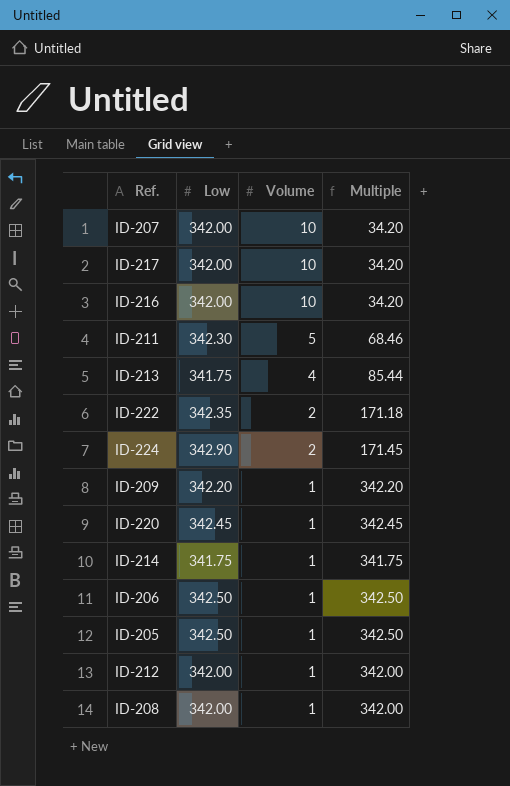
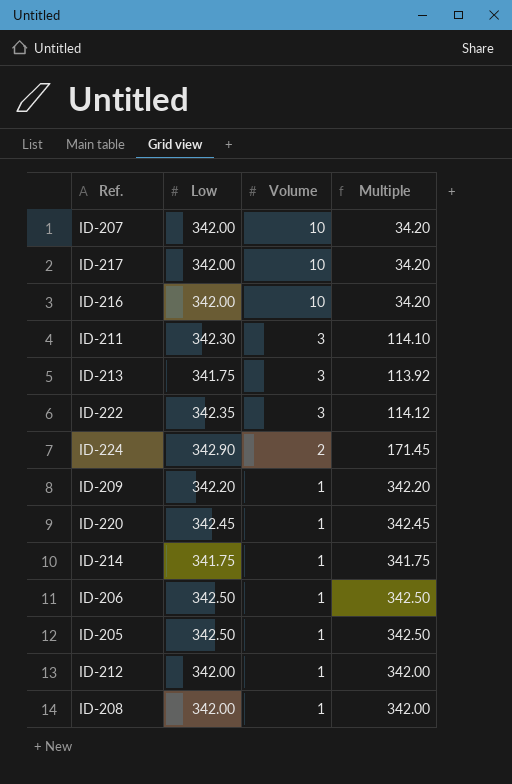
ID-211 | Volume: 5 -> 3
ID-211 | Multiple: 68.46 -> 114.10
ID-213 | Volume: 4 -> 3
ID-213 | Multiple: 85.44 -> 113.92
ID-222 | Volume: 2 -> 3
ID-222 | Multiple: 171.18 -> 114.12

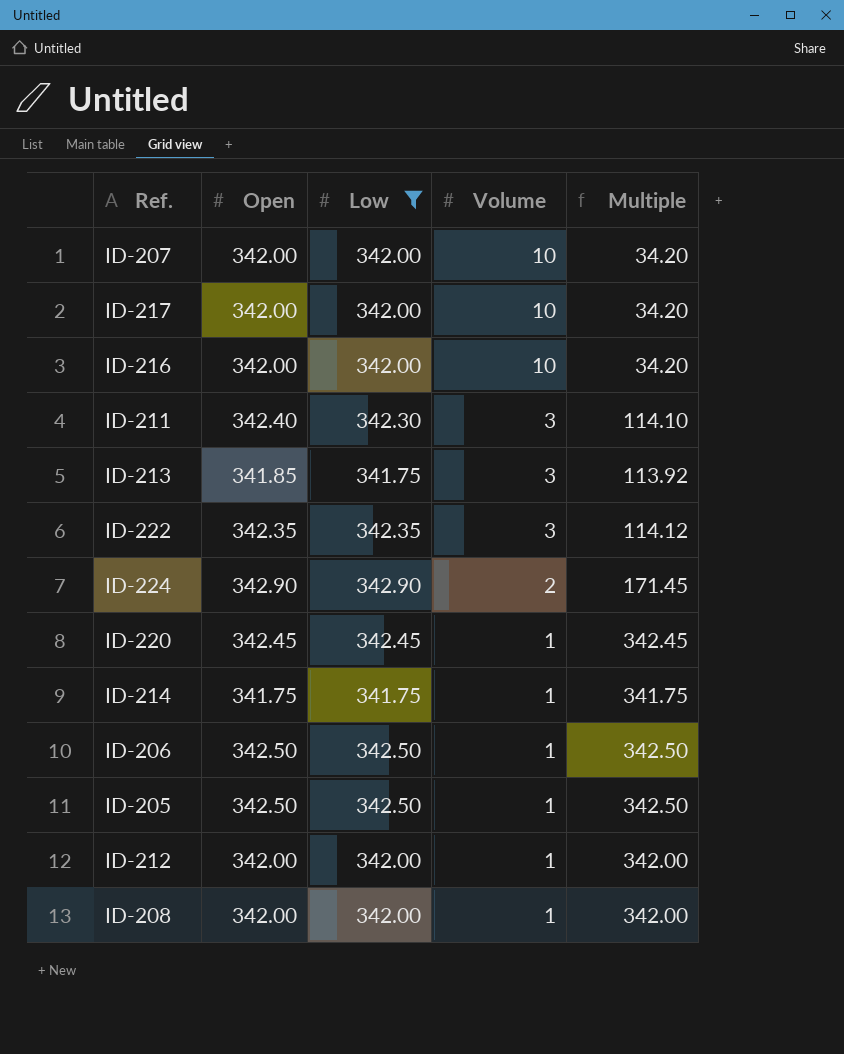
filter: none -> Low != 342.20
column Open | position: none -> 2

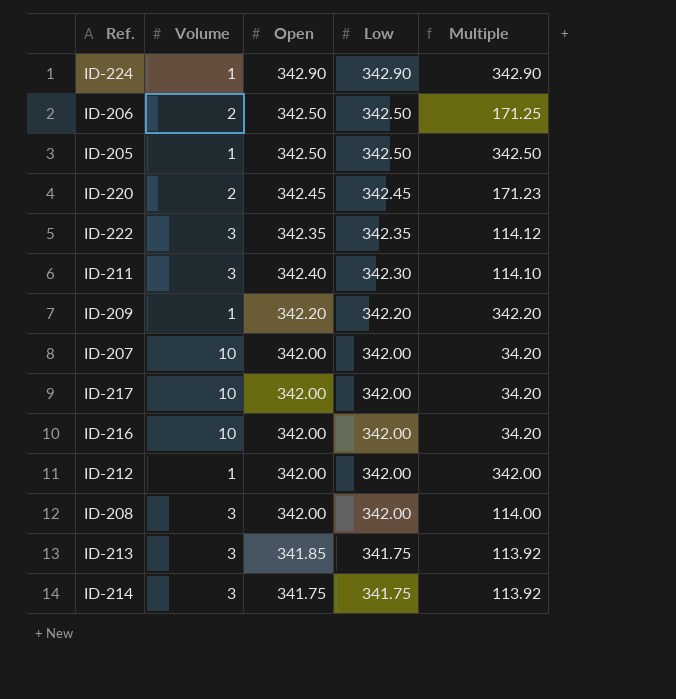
filter: Low != 342.20 -> none
row order: Volume descending -> Low descending
column Volume | position: 4 -> 2
ID-224 | Volume: 2 -> 1
ID-224 | Multiple: 171.45 -> 342.90
ID-206 | Volume: 1 -> 2
ID-206 | Multiple: 342.50 -> 171.25
ID-220 | Volume: 1 -> 2
ID-220 | Multiple: 342.45 -> 171.23
ID-208 | Volume: 1 -> 3
ID-208 | Multiple: 342.00 -> 114.00
ID-214 | Volume: 1 -> 3
ID-214 | Multiple: 341.75 -> 113.92

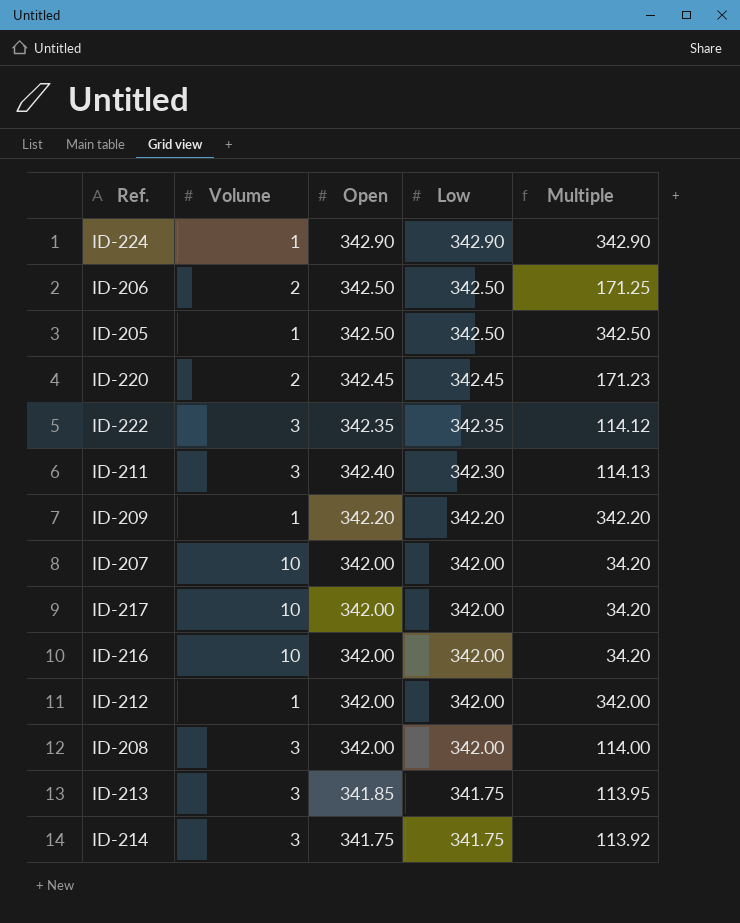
column Multiple | formula: [Low] / [Volume] -> [Open] / [Volume]

